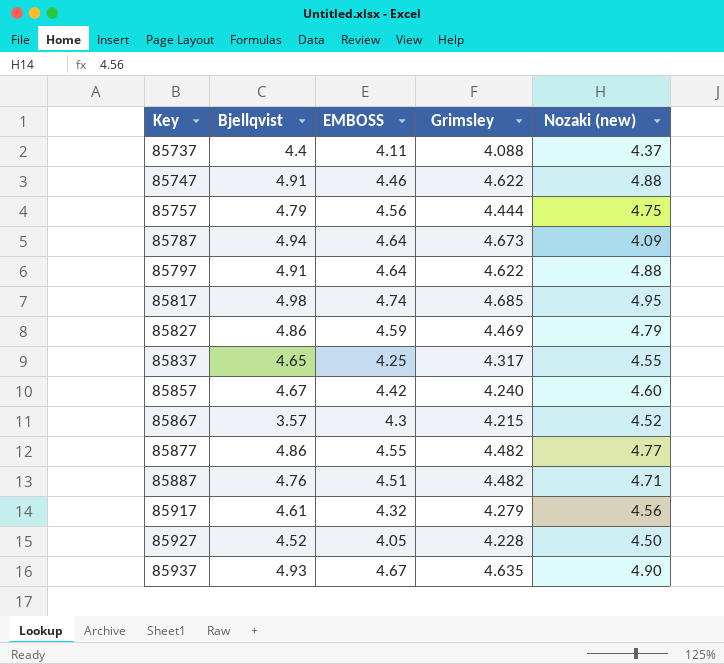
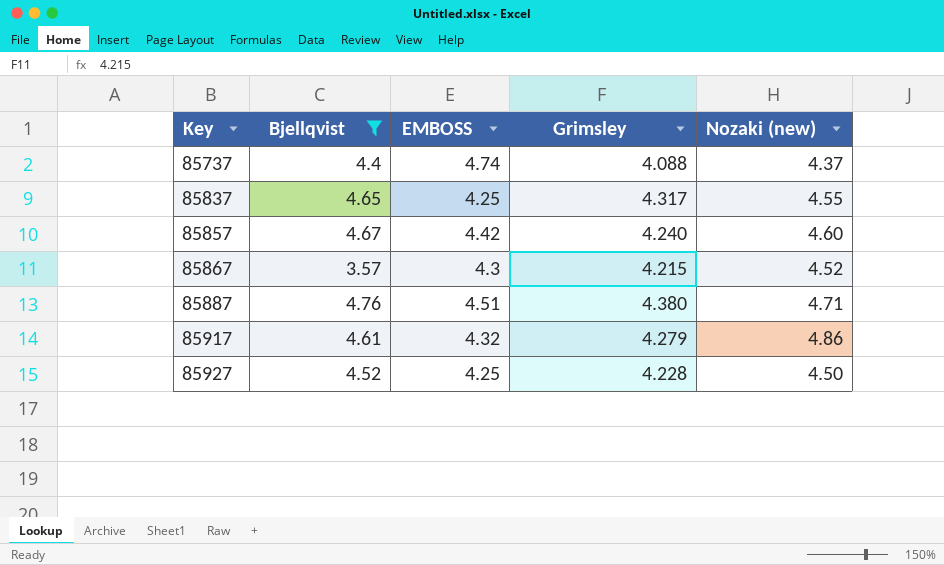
filter: none -> Bjellqvist <= 4.76
85737 | EMBOSS: 4.11 -> 4.74
85887 | Grimsley: 4.482 -> 4.380
85917 | Nozaki (new): 4.56 -> 4.86
85927 | EMBOSS: 4.05 -> 4.25

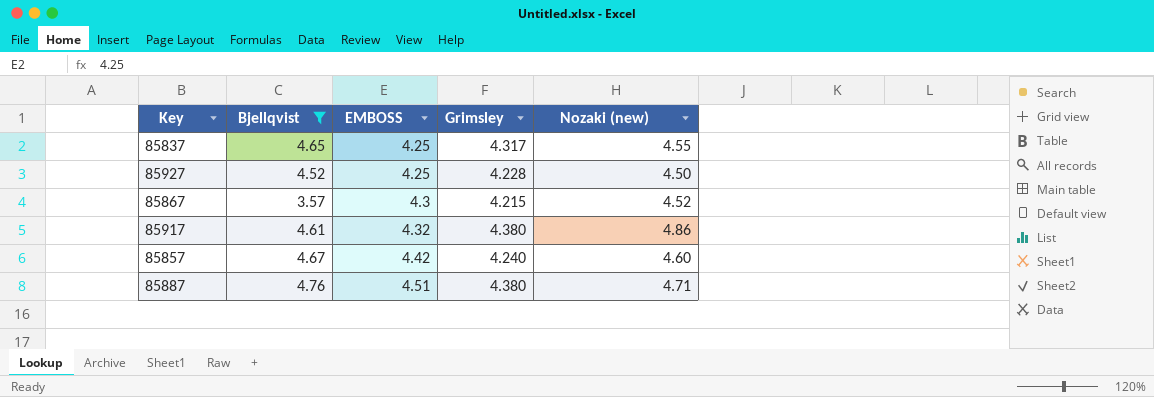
row order: Key ascending -> EMBOSS ascending
row 85737: 4.4 | 4.74 | 4.088 | 4.37 -> none
85917 | Grimsley: 4.279 -> 4.380

